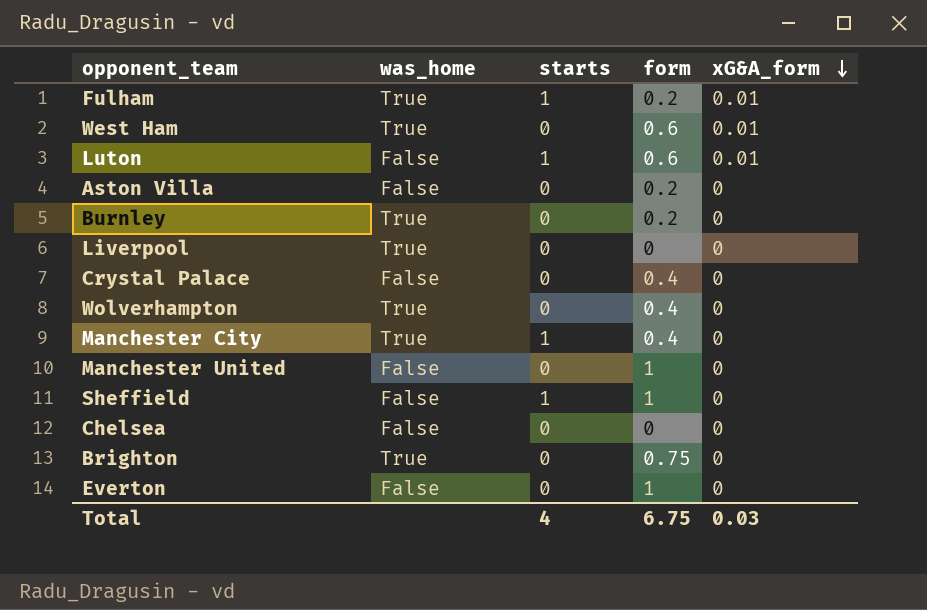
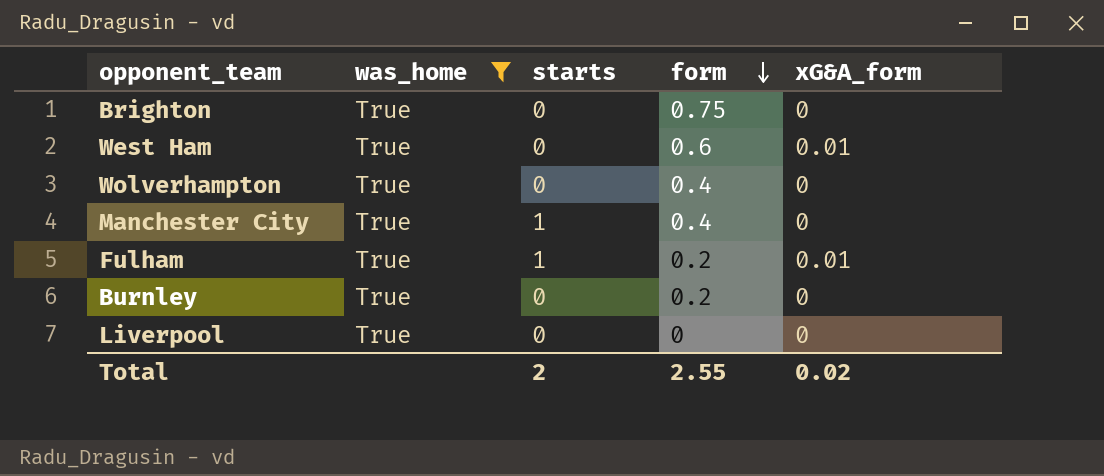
filter: none -> was_home = True
row order: xG&A_form descending -> form descending
Total | starts: 4 -> 2
Total | form: 6.75 -> 2.55
Total | xG&A_form: 0.03 -> 0.02

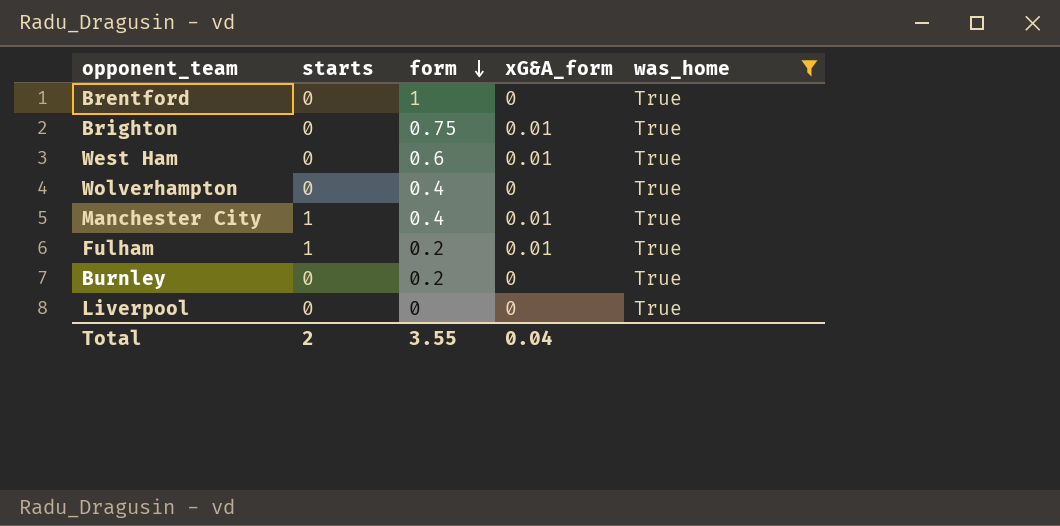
column was_home | position: 2 -> 5
row Brentford: none -> 0 | 1 | 0 | True
Brighton | xG&A_form: 0 -> 0.01
Manchester City | xG&A_form: 0 -> 0.01
Total | form: 2.55 -> 3.55
Total | xG&A_form: 0.02 -> 0.04

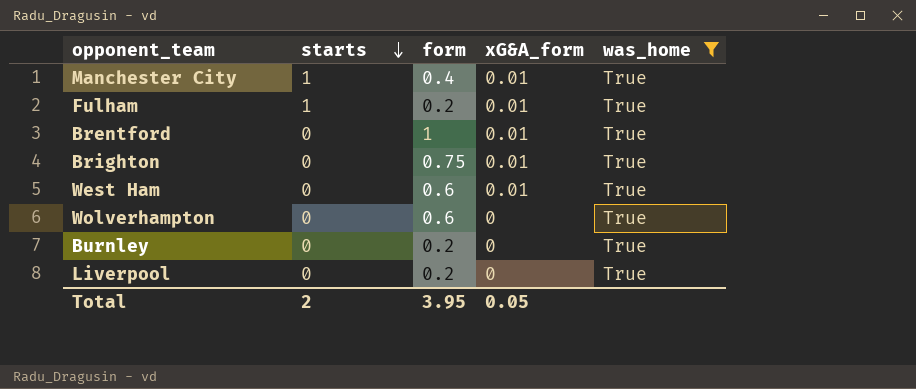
row order: form descending -> starts descending
Brentford | xG&A_form: 0 -> 0.01
Wolverhampton | form: 0.4 -> 0.6
Liverpool | form: 0 -> 0.2
Total | form: 3.55 -> 3.95
Total | xG&A_form: 0.04 -> 0.05

